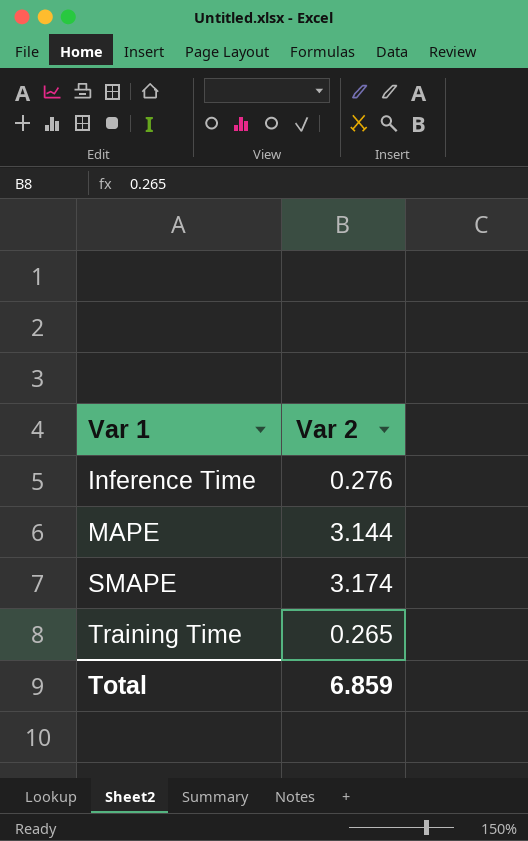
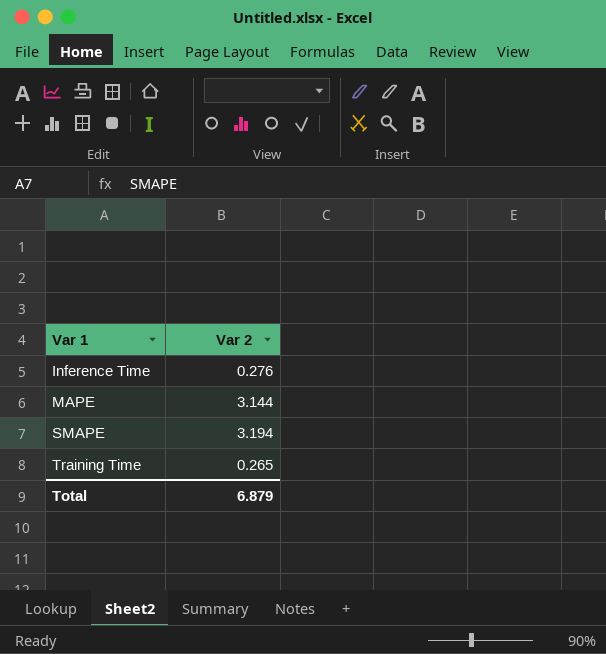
SMAPE | Var 2: 3.174 -> 3.194
Total | Var 2: 6.859 -> 6.879

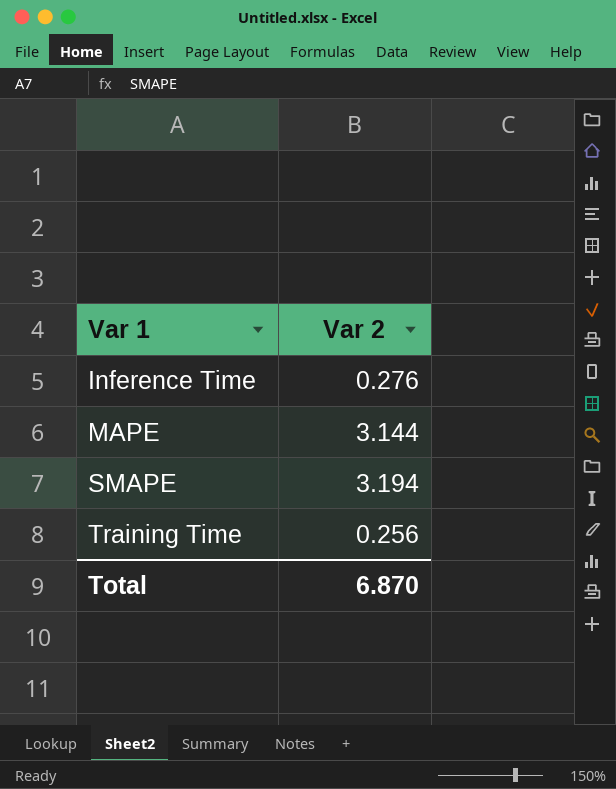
Training Time | Var 2: 0.265 -> 0.256
Total | Var 2: 6.879 -> 6.870

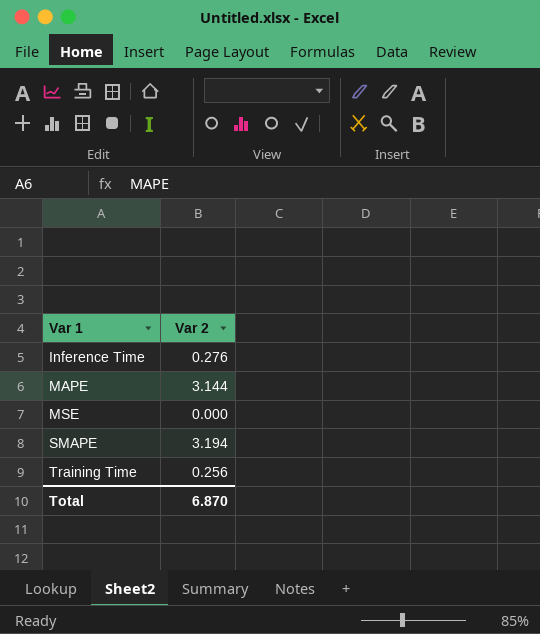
row MSE: none -> 0.000

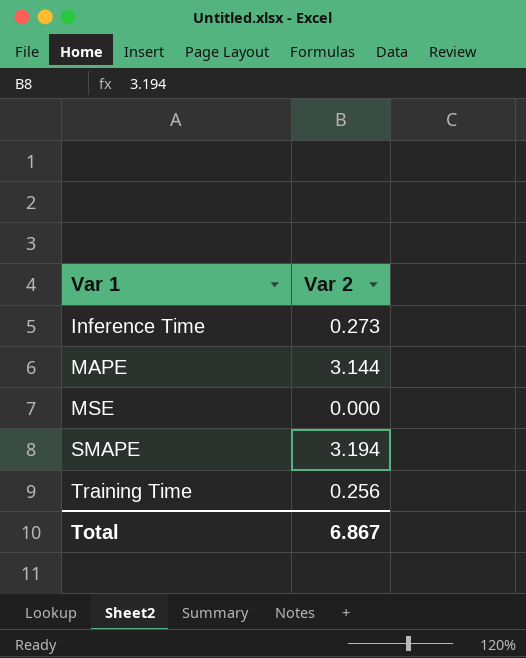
Inference Time | Var 2: 0.276 -> 0.273
Total | Var 2: 6.870 -> 6.867

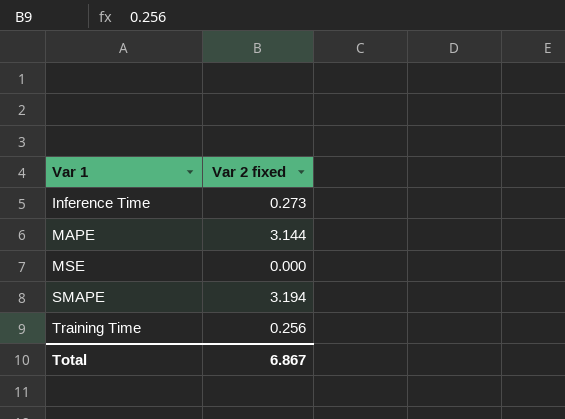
column name: Var 2 -> Var 2 fixed

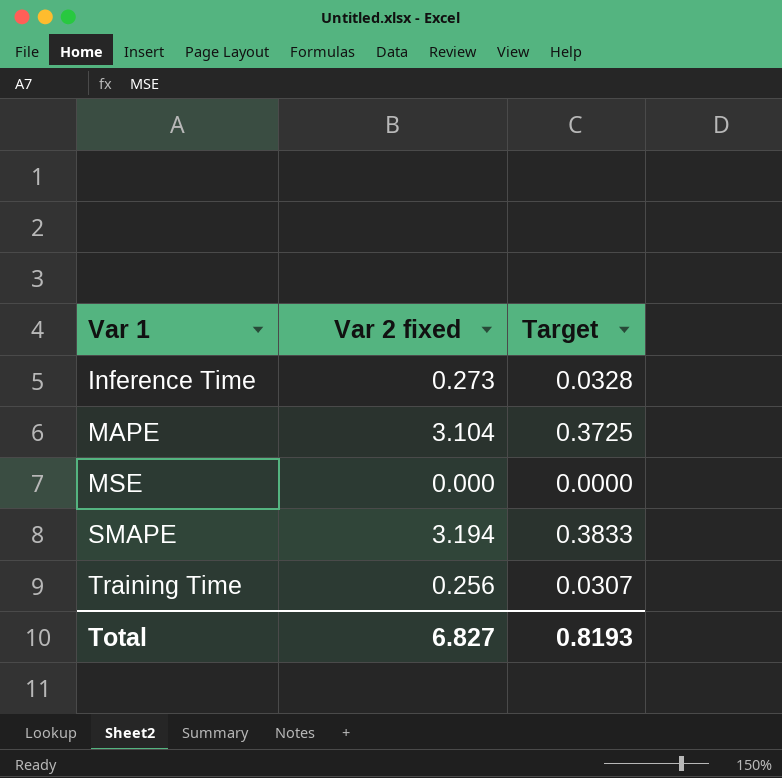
column Target | formula: none -> [Var 2 fixed] * 0.12
MAPE | Var 2 fixed: 3.144 -> 3.104
Total | Var 2 fixed: 6.867 -> 6.827

